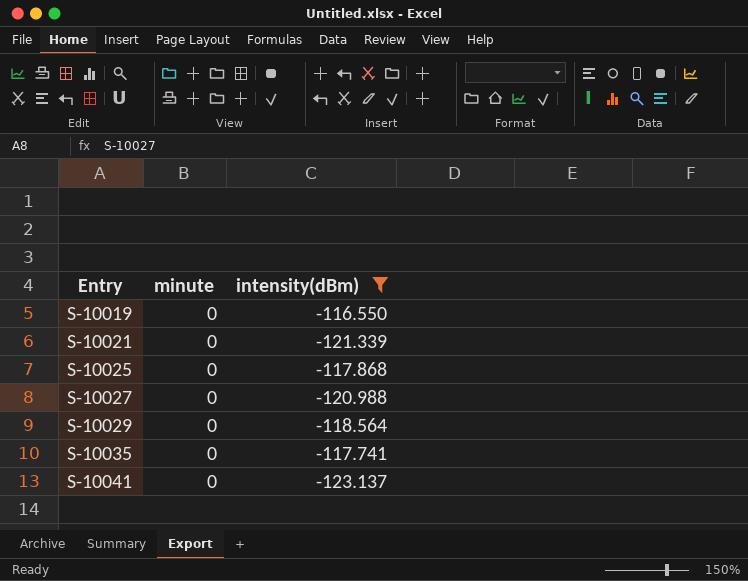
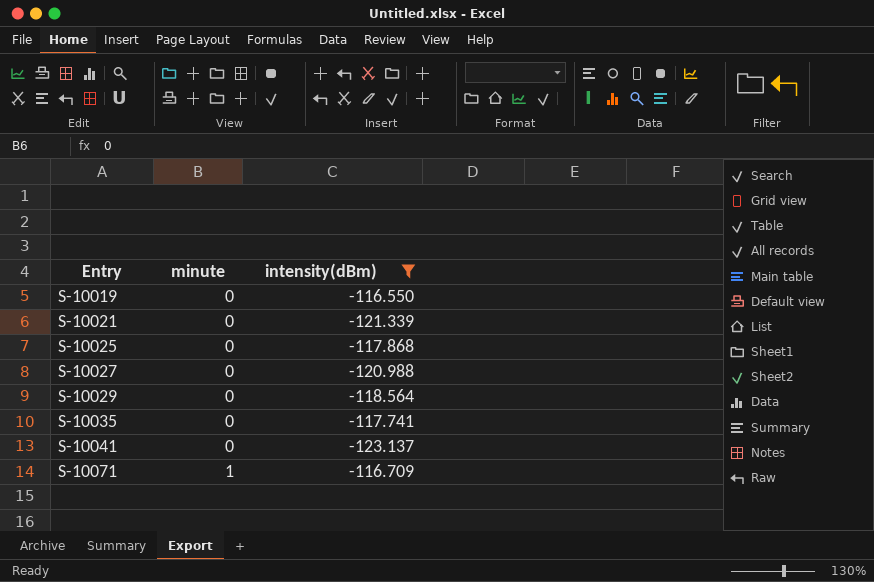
row S-10071: none -> 1 | -116.709

